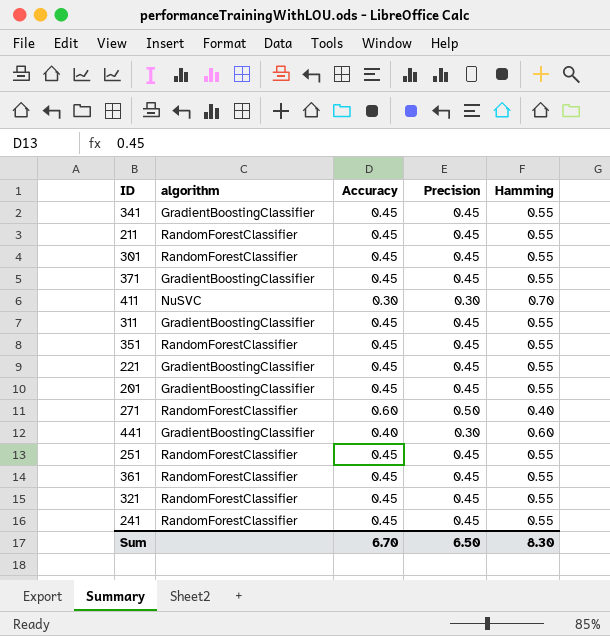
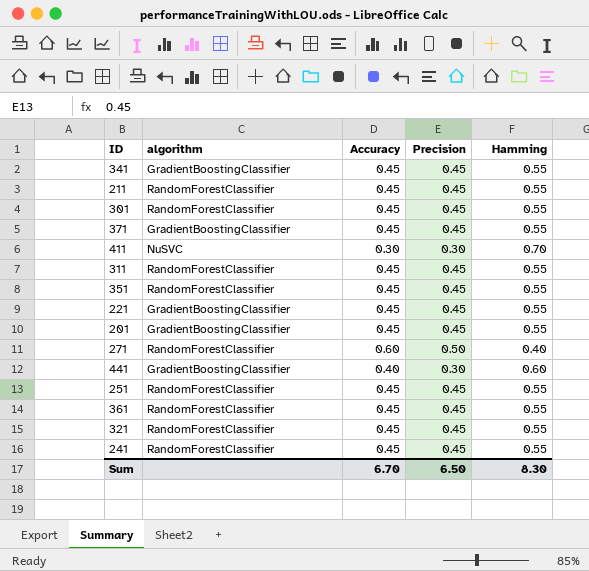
311 | algorithm: GradientBoostingClassifier -> RandomForestClassifier

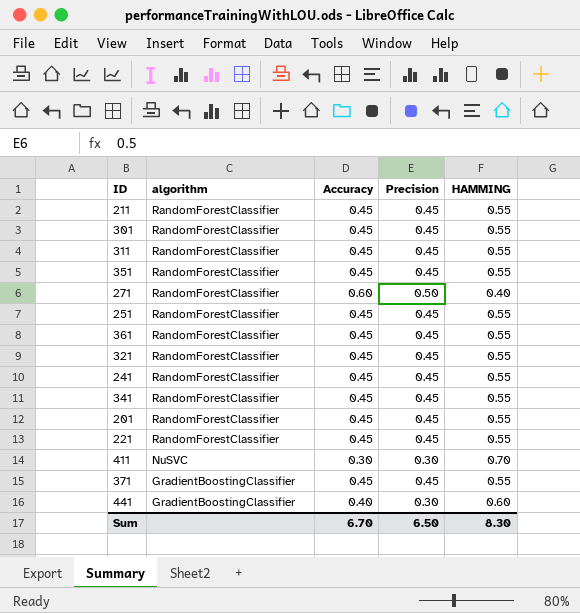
row order: none -> algorithm descending
column name: Hamming -> HAMMING
341 | algorithm: GradientBoostingClassifier -> RandomForestClassifier
201 | algorithm: GradientBoostingClassifier -> RandomForestClassifier
221 | algorithm: GradientBoostingClassifier -> RandomForestClassifier

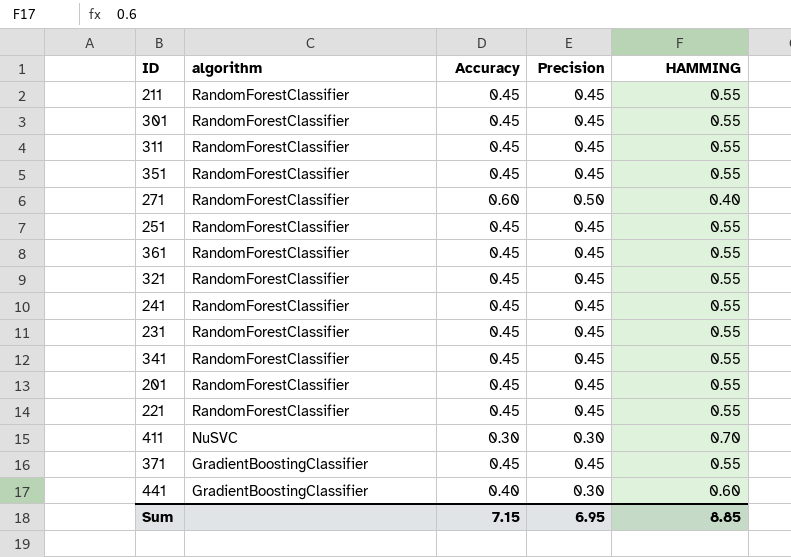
row 231: none -> RandomForestClassifier | 0.45 | 0.45 | 0.55
Sum | Accuracy: 6.70 -> 7.15
Sum | Precision: 6.50 -> 6.95
Sum | HAMMING: 8.30 -> 8.85

